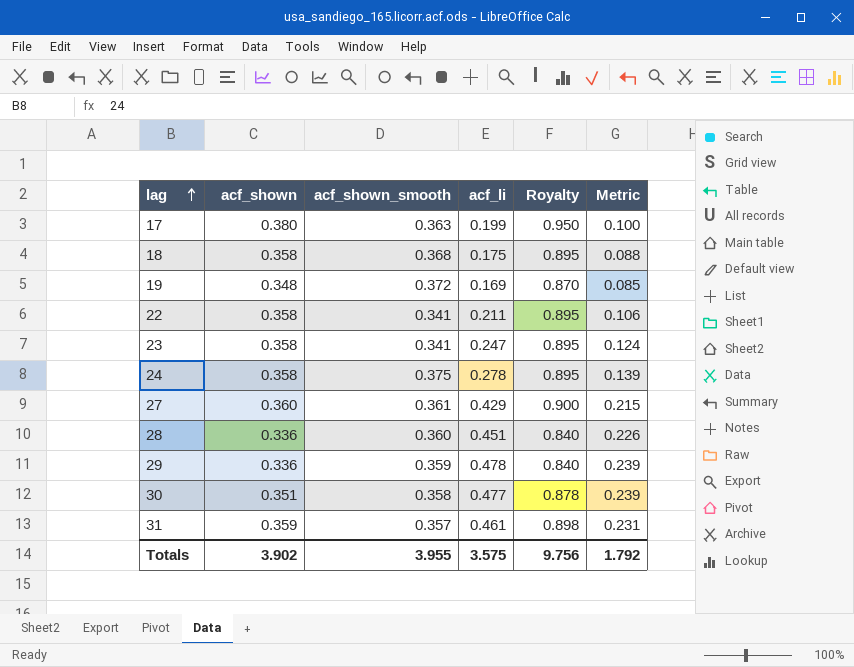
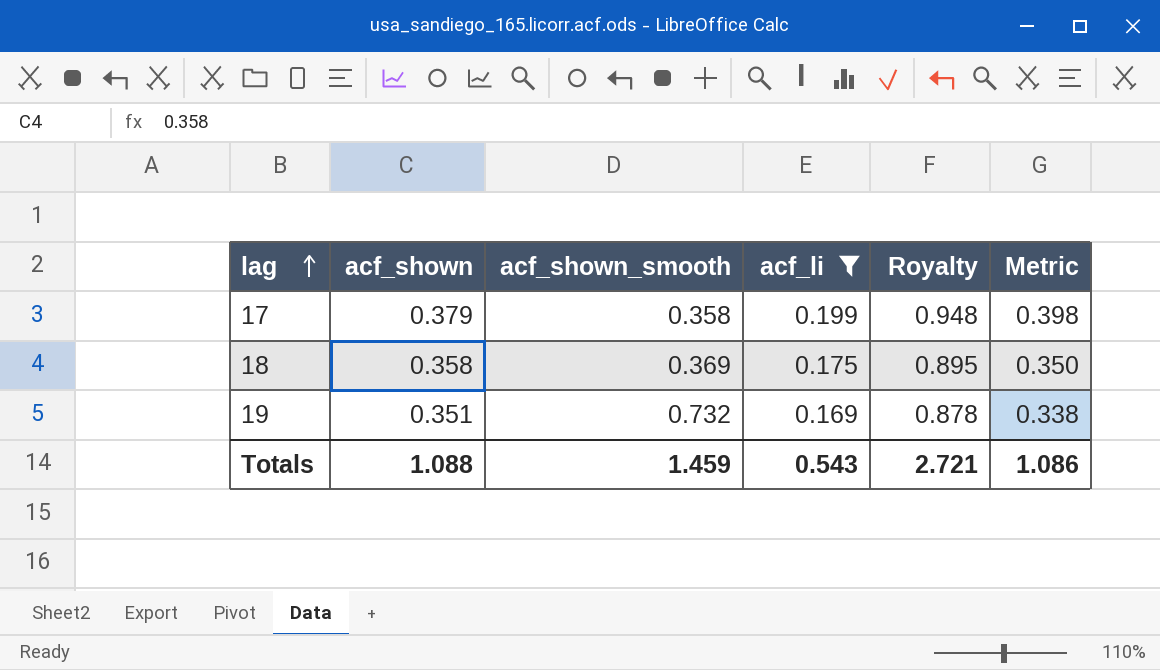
filter: none -> acf_li <= 0.199
column Metric | formula: [acf_li] * 0.5 -> [acf_li] * 2
17 | acf_shown: 0.380 -> 0.379
17 | acf_shown_smooth: 0.363 -> 0.358
17 | Royalty: 0.950 -> 0.948
18 | acf_shown_smooth: 0.368 -> 0.369
19 | acf_shown: 0.348 -> 0.351
19 | acf_shown_smooth: 0.372 -> 0.732
19 | Royalty: 0.870 -> 0.878
Totals | acf_shown: 3.902 -> 1.088
Totals | acf_shown_smooth: 3.955 -> 1.459
Totals | acf_li: 3.575 -> 0.543
Totals | Royalty: 9.756 -> 2.721
Totals | Metric: 1.792 -> 1.086

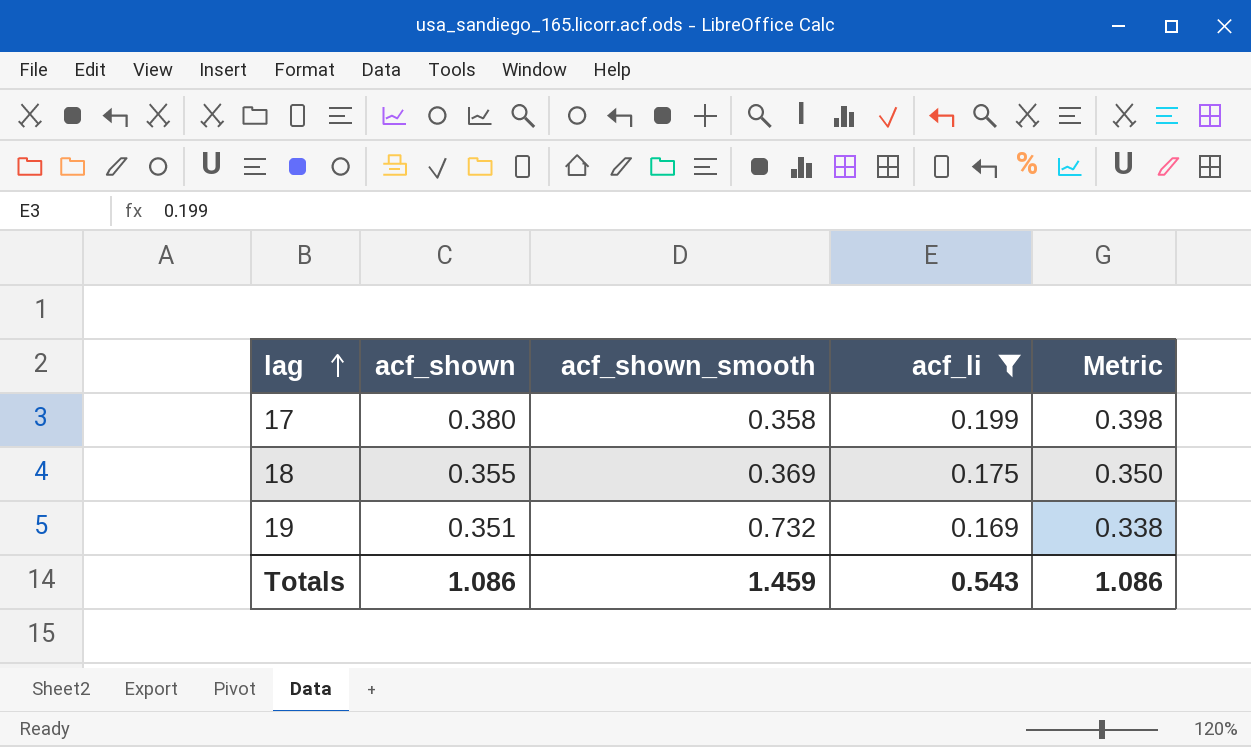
column Royalty | formula: [acf_shown] * 2.5 -> none
17 | acf_shown: 0.379 -> 0.380
18 | acf_shown: 0.358 -> 0.355
Totals | acf_shown: 1.088 -> 1.086

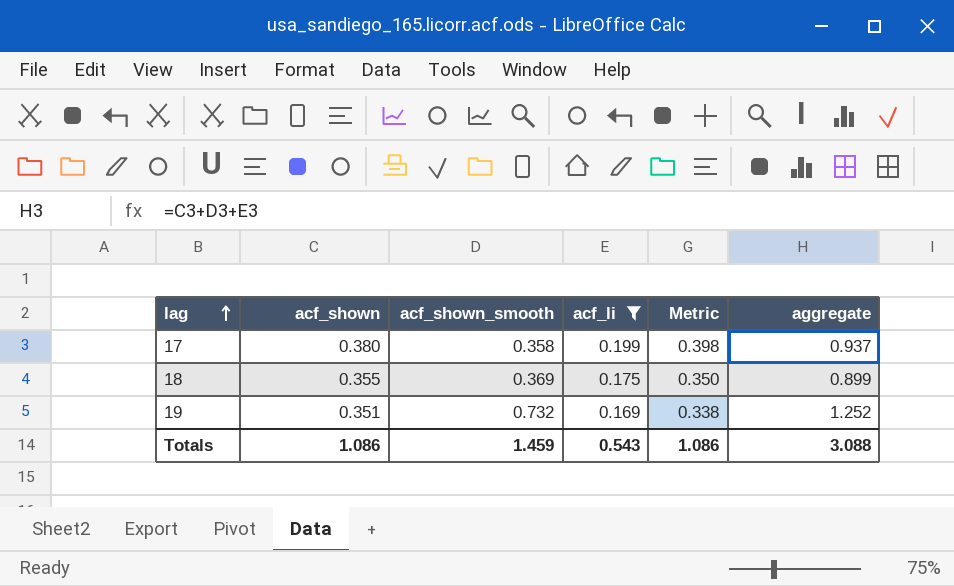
column aggregate | formula: none -> [acf_shown] + [acf_shown_smooth] + [acf_li]

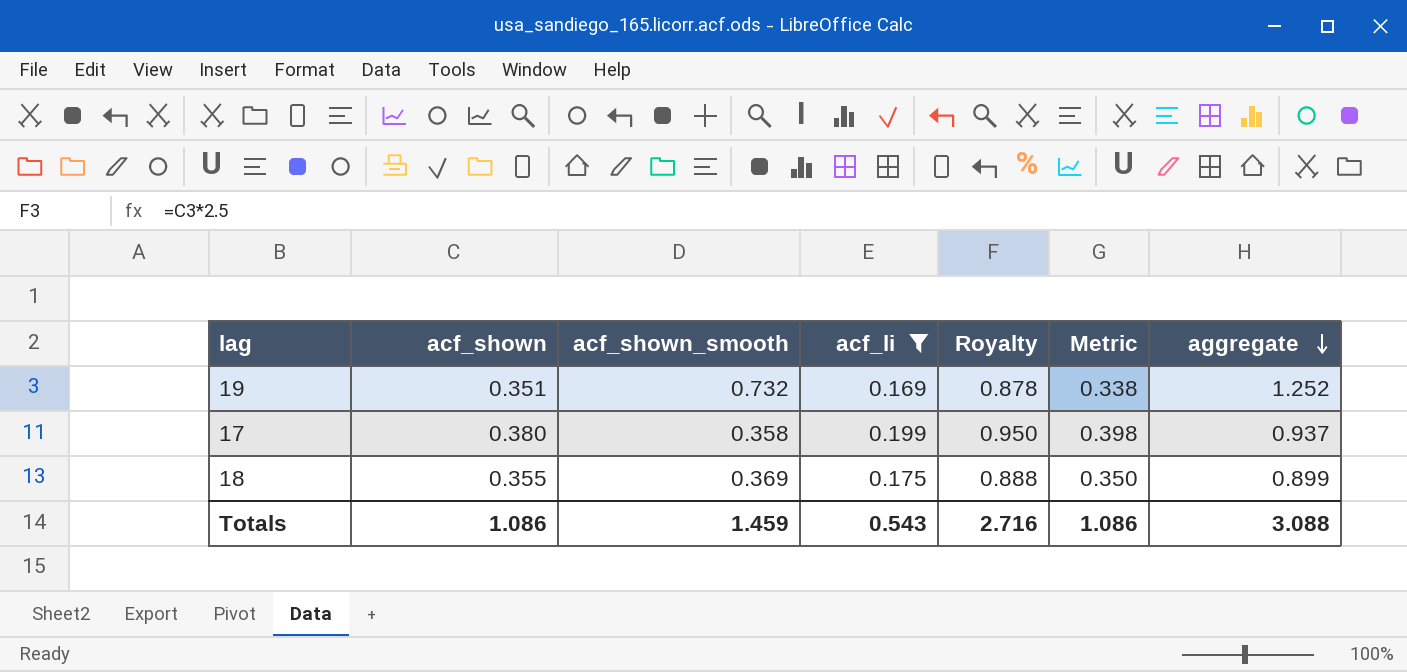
row order: lag ascending -> aggregate descending
column Royalty | formula: none -> [acf_shown] * 2.5

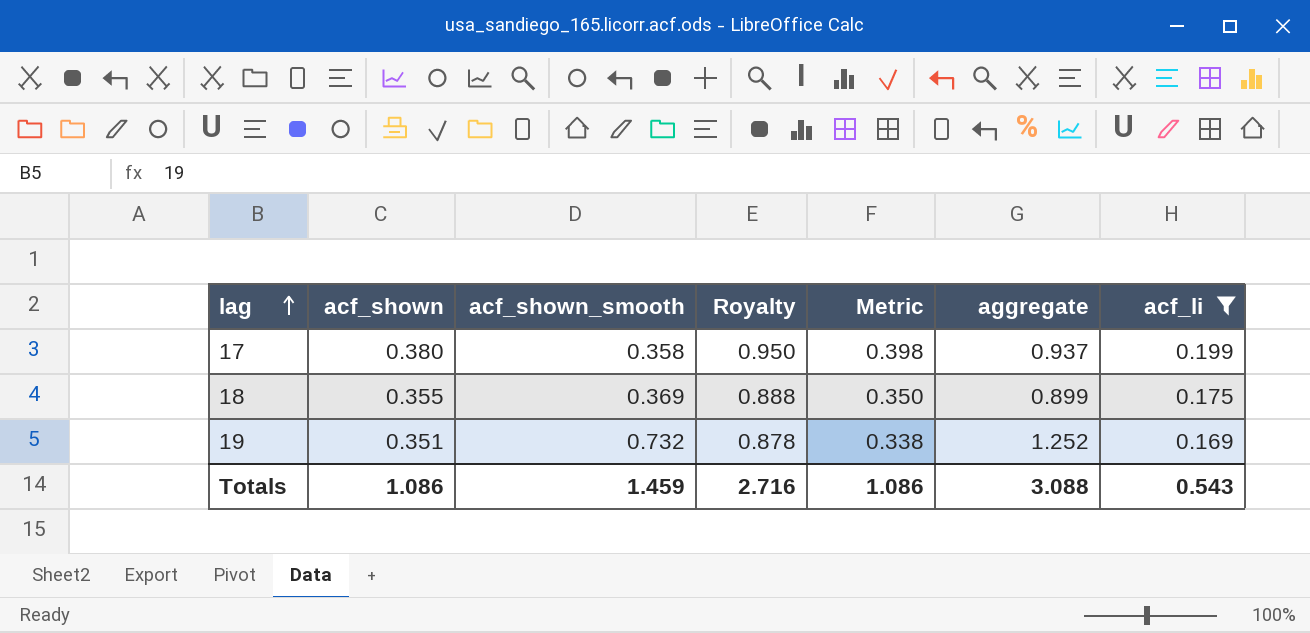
row order: aggregate descending -> lag ascending
column acf_li | position: 4 -> 7

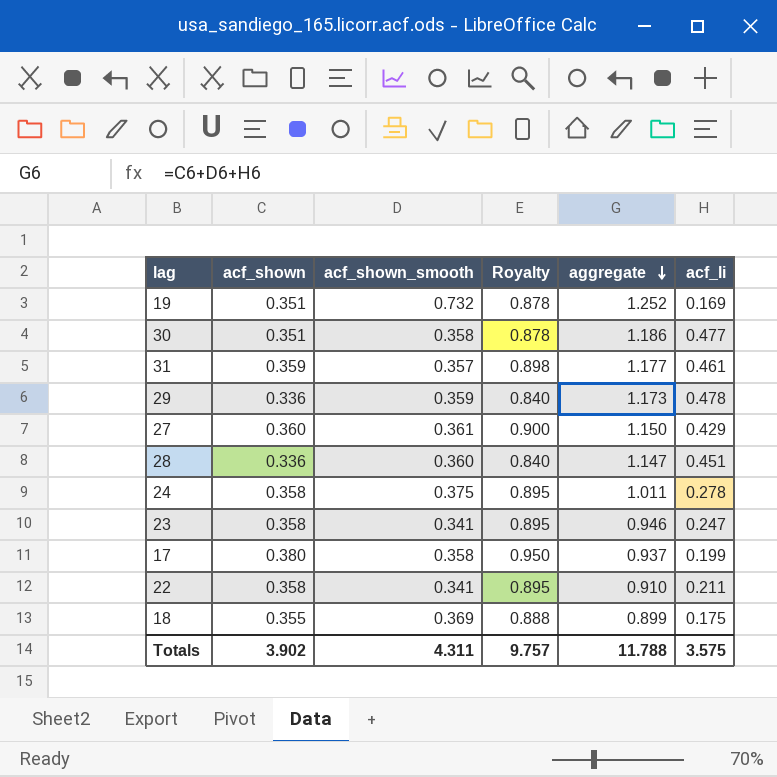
filter: acf_li <= 0.199 -> none
row order: lag ascending -> aggregate descending
column Metric | formula: [acf_li] * 2 -> none
Totals | acf_shown: 1.086 -> 3.902
Totals | acf_shown_smooth: 1.459 -> 4.311
Totals | Royalty: 2.716 -> 9.757
Totals | aggregate: 3.088 -> 11.788
Totals | acf_li: 0.543 -> 3.575

